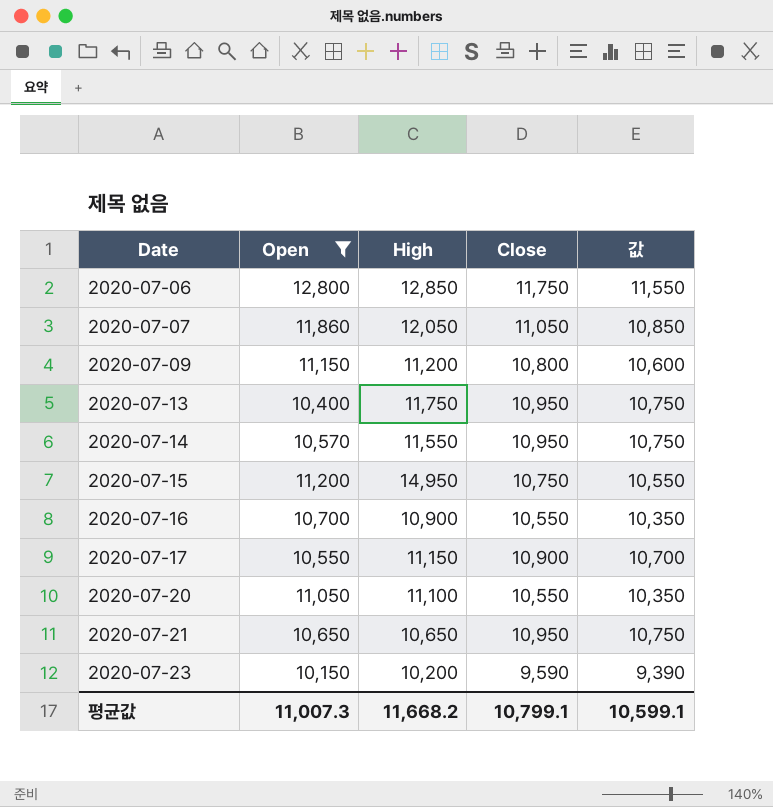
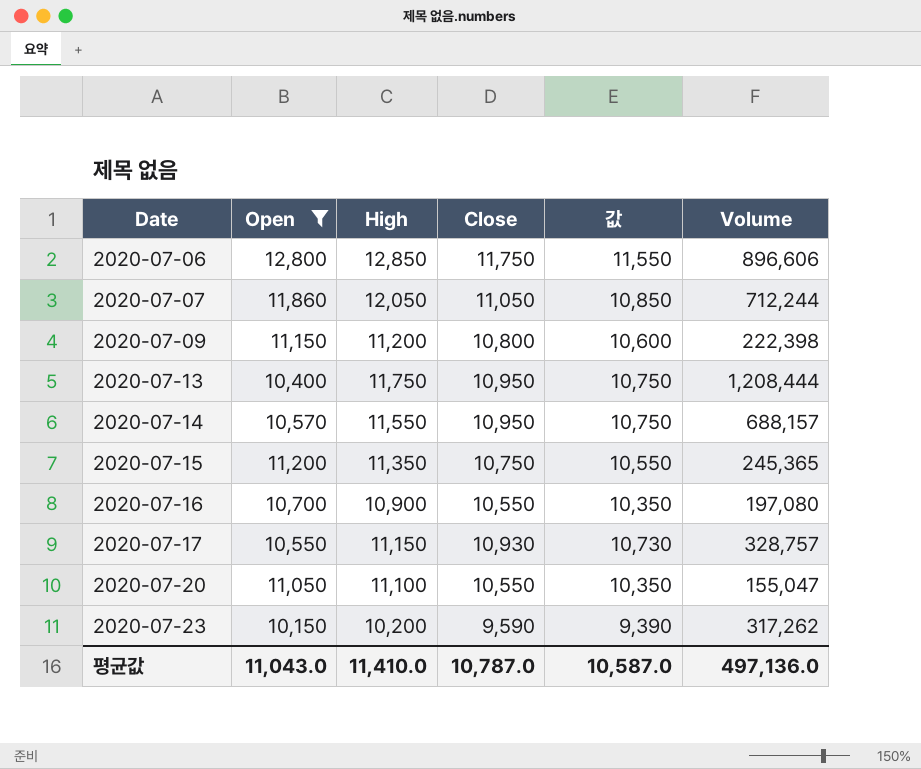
column Volume | position: none -> 6
row 2020-07-21: 10,650 | 10,650 | 10,950 | 10,750 -> none
2020-07-15 | High: 14,950 -> 11,350
2020-07-17 | Close: 10,900 -> 10,930
2020-07-17 | 값: 10,700 -> 10,730
평균값 | Open: 11,007.3 -> 11,043.0
평균값 | High: 11,668.2 -> 11,410.0
평균값 | Close: 10,799.1 -> 10,787.0
평균값 | 값: 10,599.1 -> 10,587.0

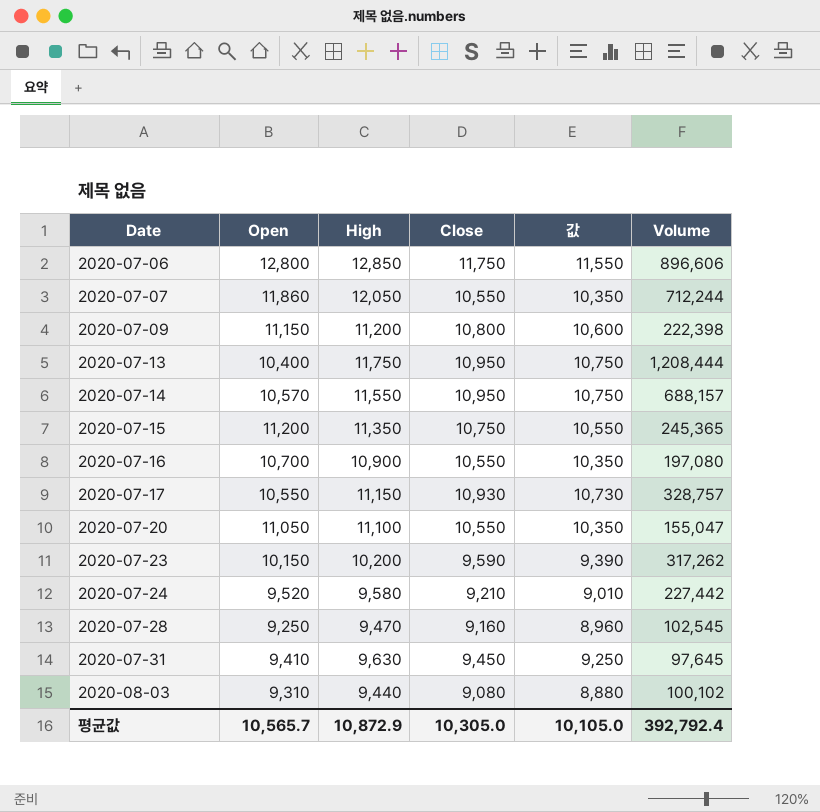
filter: Open >= 10,150 -> none
2020-07-07 | Close: 11,050 -> 10,550
2020-07-07 | 값: 10,850 -> 10,350
평균값 | Open: 11,043.0 -> 10,565.7
평균값 | High: 11,410.0 -> 10,872.9
평균값 | Close: 10,787.0 -> 10,305.0
평균값 | 값: 10,587.0 -> 10,105.0
평균값 | Volume: 497,136.0 -> 392,792.4

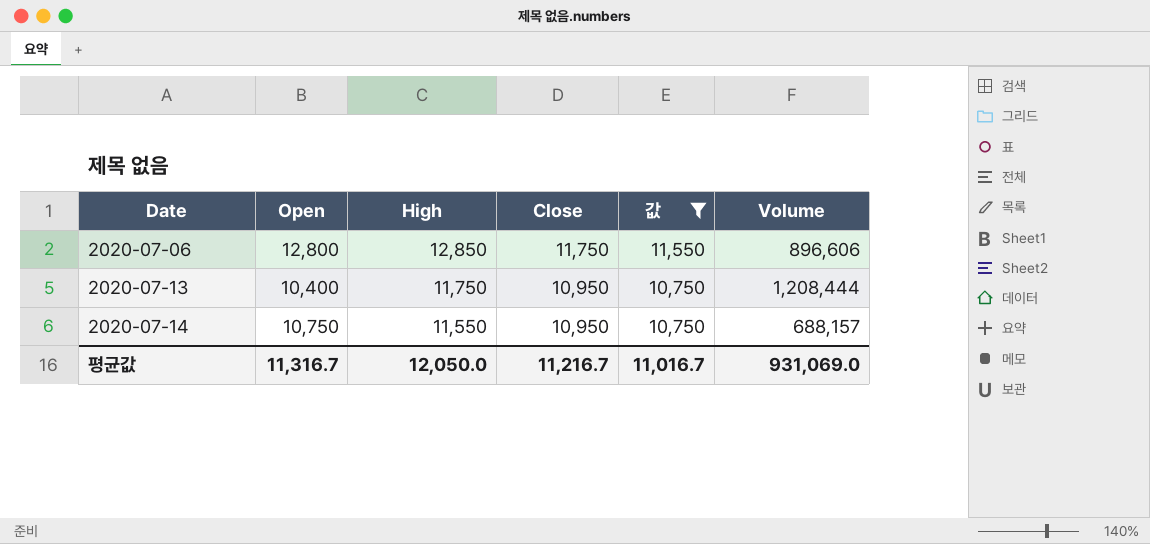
filter: none -> 값 >= 10,750
2020-07-14 | Open: 10,570 -> 10,750
평균값 | Open: 10,565.7 -> 11,316.7
평균값 | High: 10,872.9 -> 12,050.0
평균값 | Close: 10,305.0 -> 11,216.7
평균값 | 값: 10,105.0 -> 11,016.7
평균값 | Volume: 392,792.4 -> 931,069.0

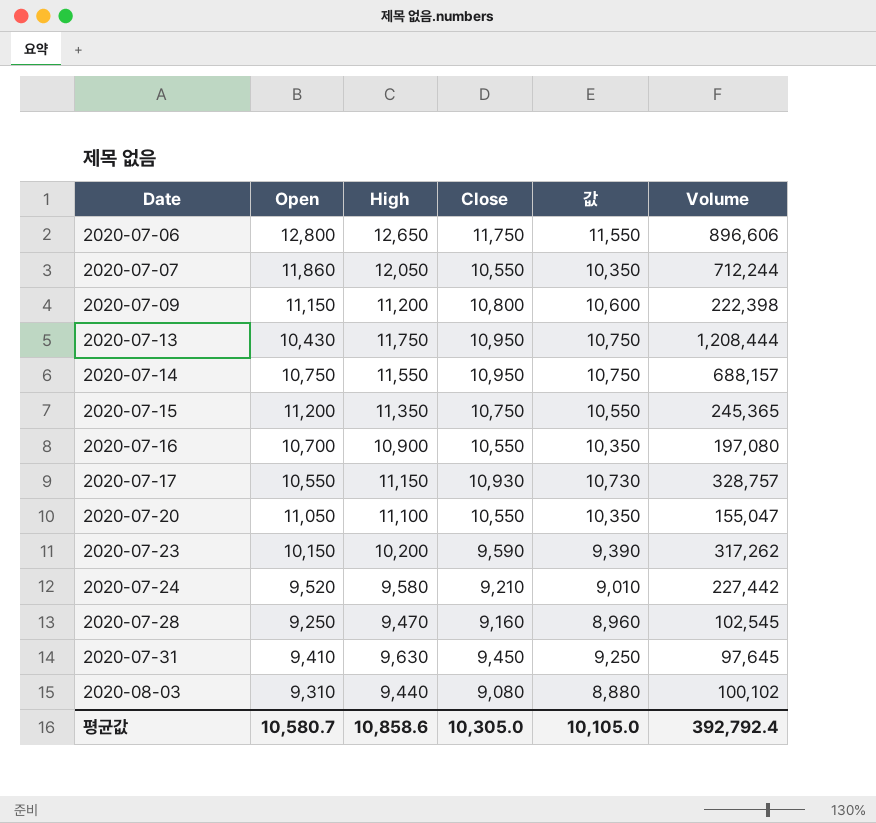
filter: 값 >= 10,750 -> none
2020-07-06 | High: 12,850 -> 12,650
2020-07-13 | Open: 10,400 -> 10,430
평균값 | Open: 11,316.7 -> 10,580.7
평균값 | High: 12,050.0 -> 10,858.6
평균값 | Close: 11,216.7 -> 10,305.0
평균값 | 값: 11,016.7 -> 10,105.0
평균값 | Volume: 931,069.0 -> 392,792.4

